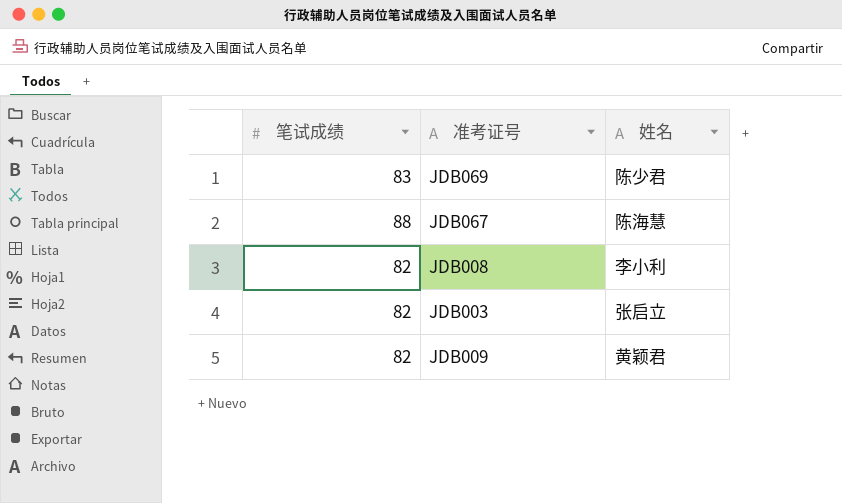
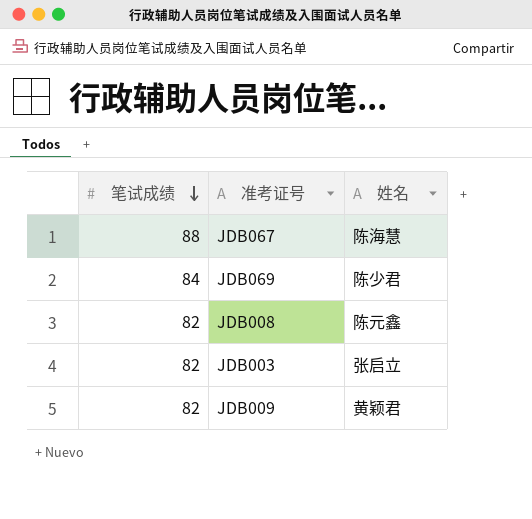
row order: none -> 笔试成绩 descending
JDB069 | 笔试成绩: 83 -> 84
JDB008 | 姓名: 李小利 -> 陈元鑫

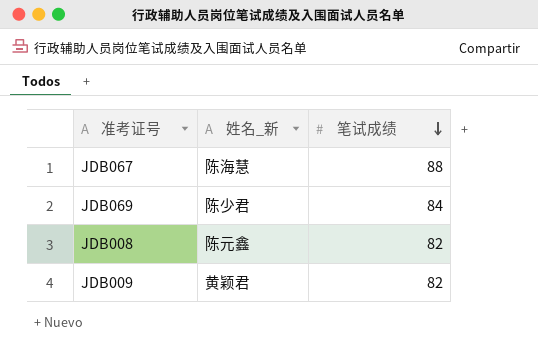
column name: 姓名 -> 姓名_新
column 笔试成绩 | position: 1 -> 3
row JDB003: 82 | 张启立 -> none

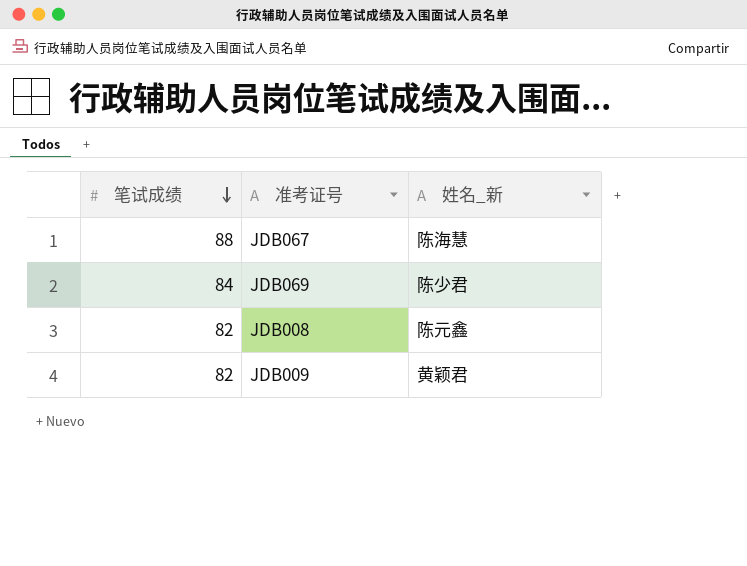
column 笔试成绩 | position: 3 -> 1

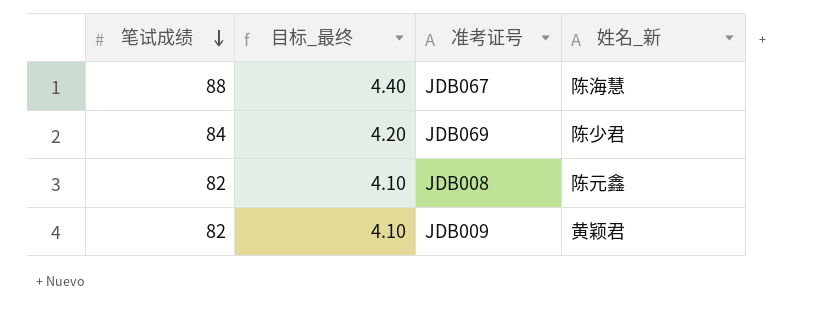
column 目标_最终 | formula: none -> [笔试成绩] * 0.05

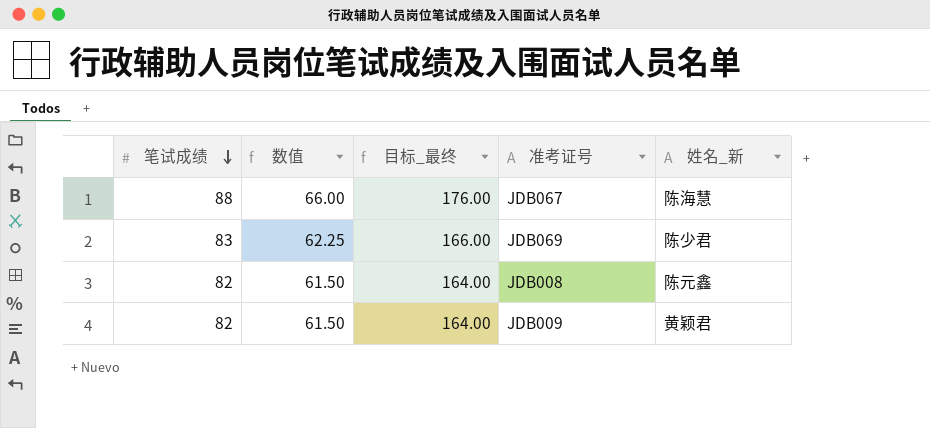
column 数值 | formula: none -> [笔试成绩] * 0.75
column 目标_最终 | formula: [笔试成绩] * 0.05 -> [笔试成绩] * 2
JDB069 | 笔试成绩: 84 -> 83

